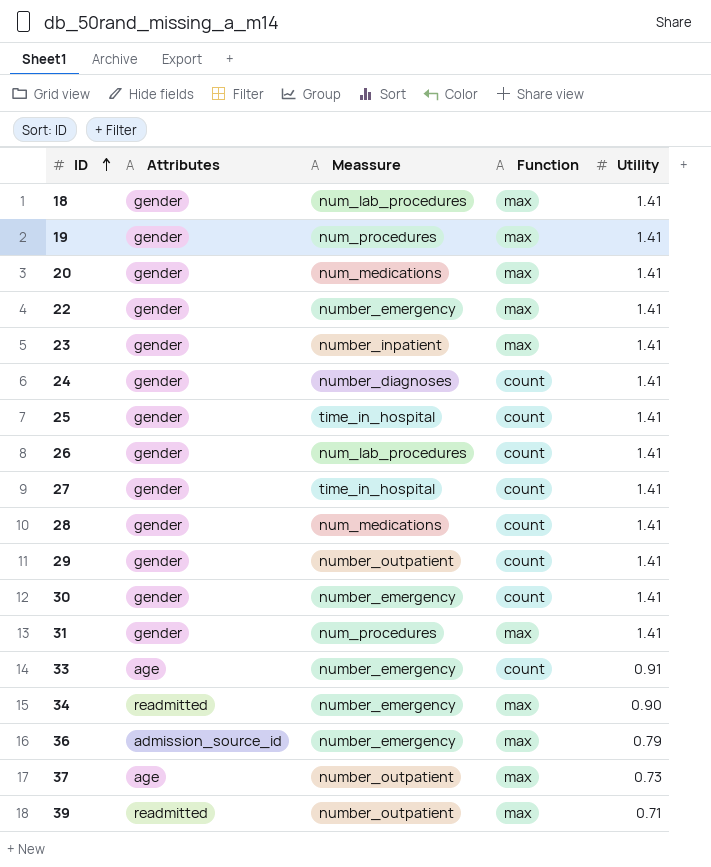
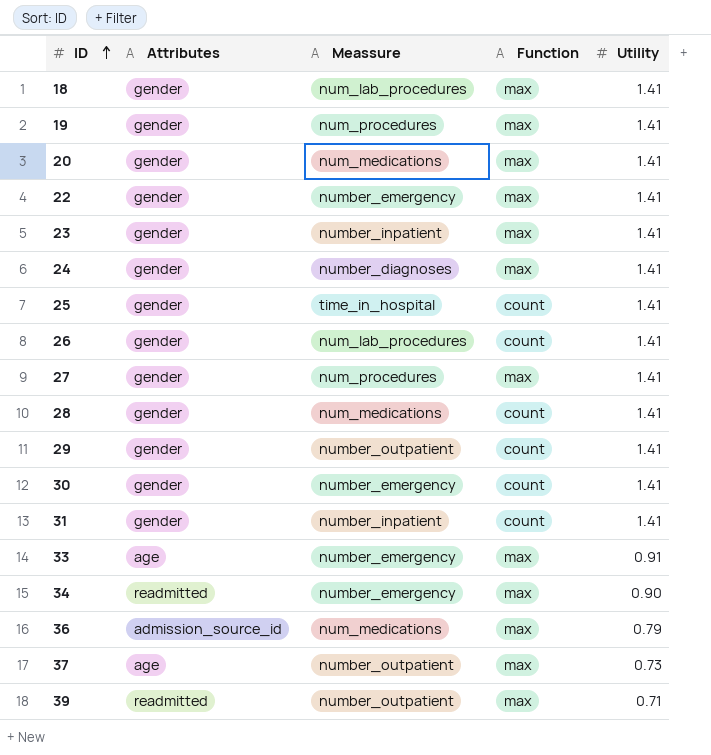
24 | Function: count -> max
27 | Meassure: time_in_hospital -> num_procedures
27 | Function: count -> max
31 | Meassure: num_procedures -> number_inpatient
31 | Function: max -> count
33 | Function: count -> max
36 | Meassure: number_emergency -> num_medications

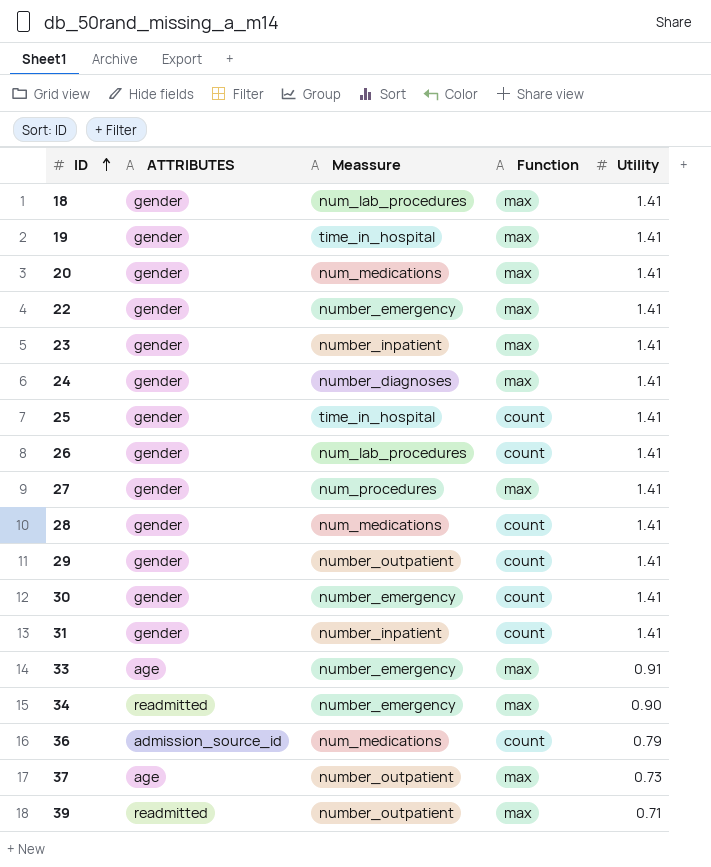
column name: Attributes -> ATTRIBUTES
19 | Meassure: num_procedures -> time_in_hospital
36 | Function: max -> count

